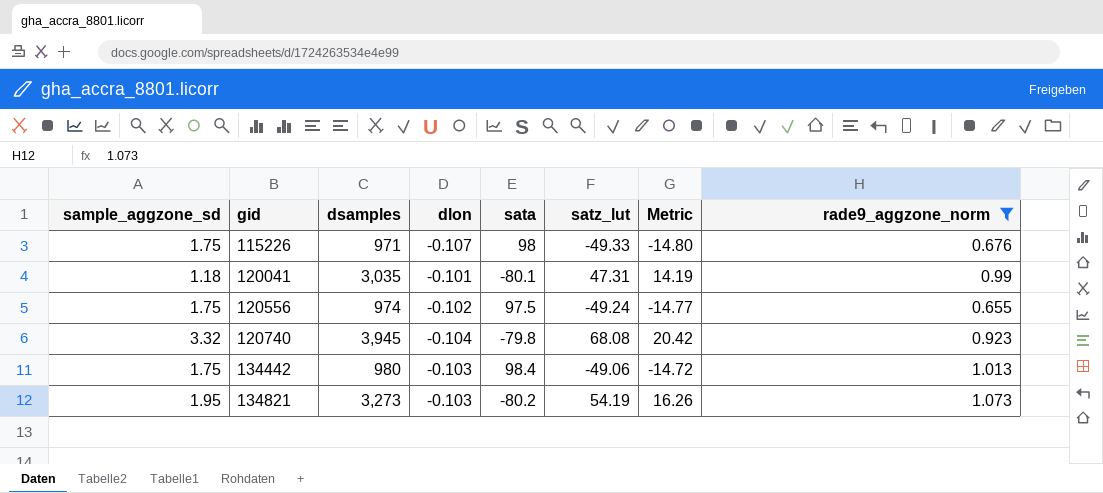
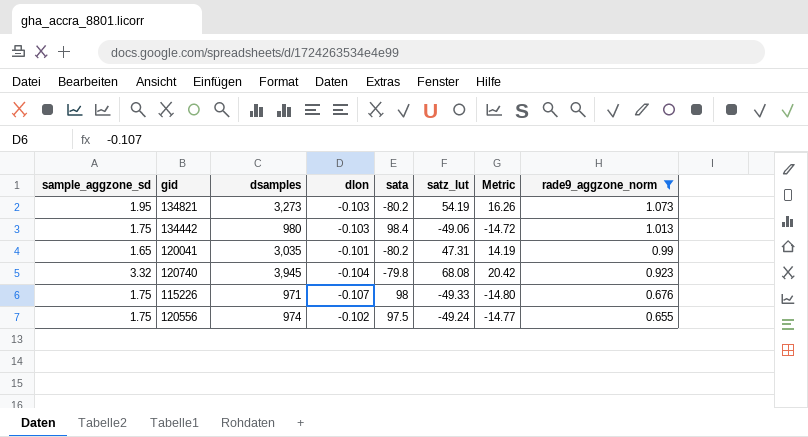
row order: gid ascending -> rade9_aggzone_norm descending
120041 | sample_aggzone_sd: 1.18 -> 1.65
120041 | sata: -80.1 -> -80.2

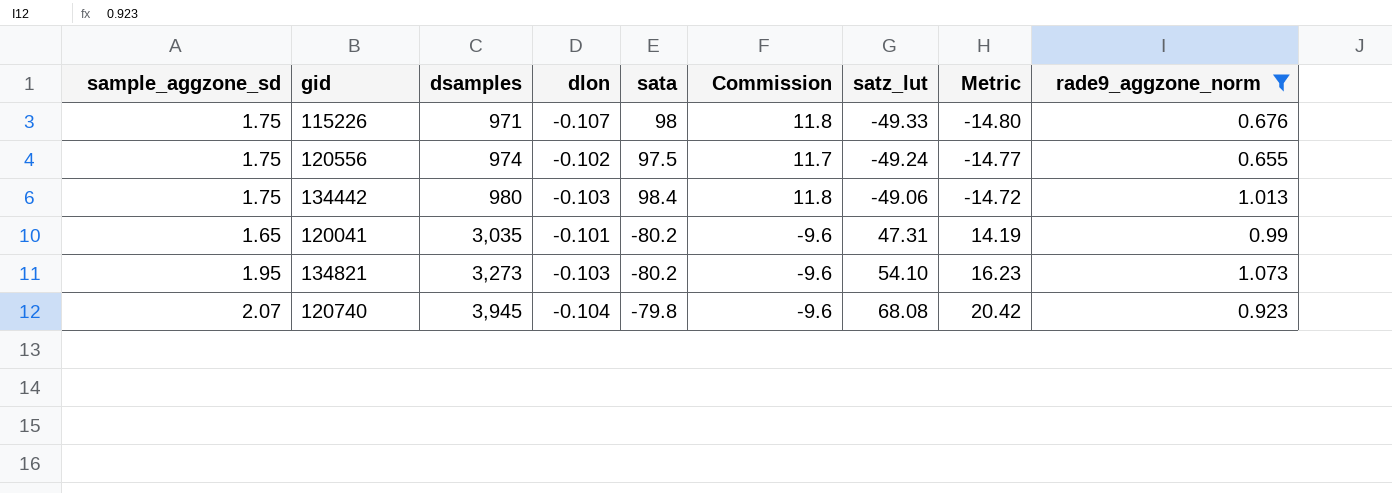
row order: rade9_aggzone_norm descending -> dsamples ascending
column Commission | formula: none -> [sata] * 0.12
134821 | satz_lut: 54.19 -> 54.10
134821 | Metric: 16.26 -> 16.23
120740 | sample_aggzone_sd: 3.32 -> 2.07

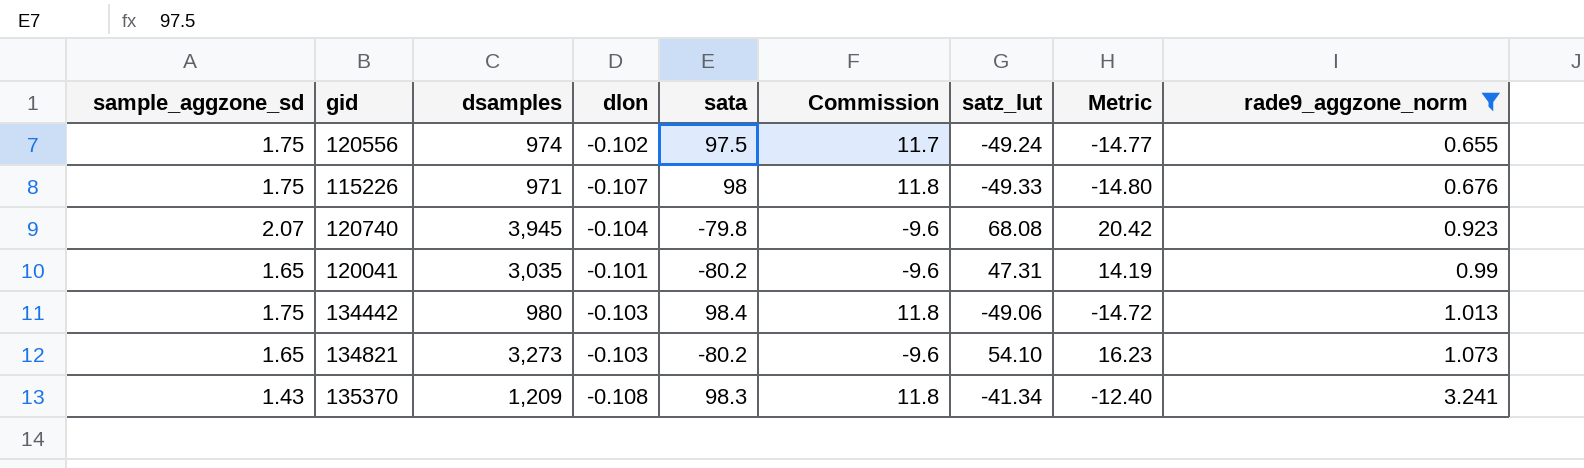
row order: dsamples ascending -> rade9_aggzone_norm ascending
134821 | sample_aggzone_sd: 1.95 -> 1.65
row 135370: none -> 1.43 | 1,209 | -0.108 | 98.3 | 11.8 | -41.34 | -12.40 | 3.241

